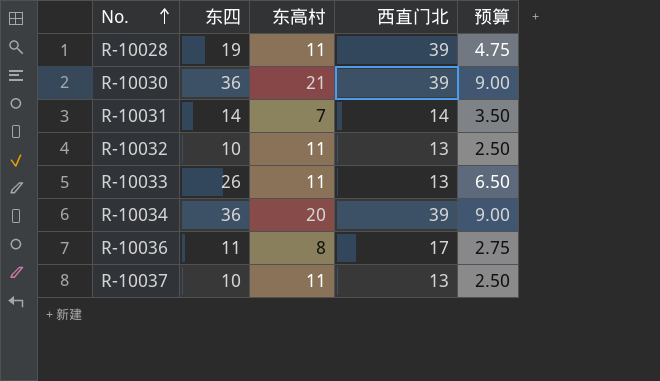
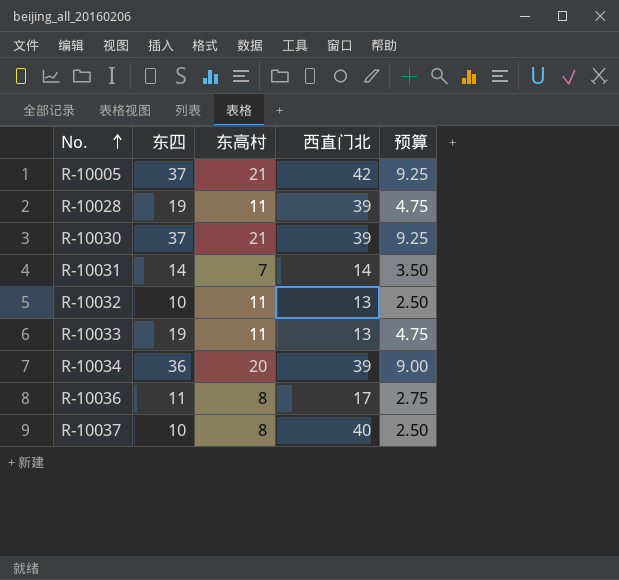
row R-10005: none -> 37 | 21 | 42 | 9.25
R-10030 | 东四: 36 -> 37
R-10030 | 预算: 9.00 -> 9.25
R-10033 | 东四: 26 -> 19
R-10033 | 预算: 6.50 -> 4.75
R-10037 | 东高村: 11 -> 8
R-10037 | 西直门北: 13 -> 40

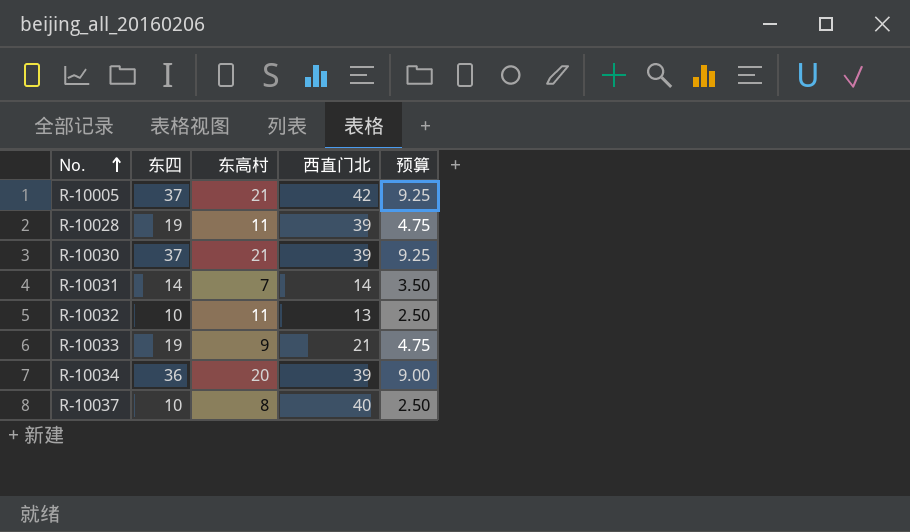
row R-10036: 11 | 8 | 17 | 2.75 -> none
R-10033 | 东高村: 11 -> 9
R-10033 | 西直门北: 13 -> 21

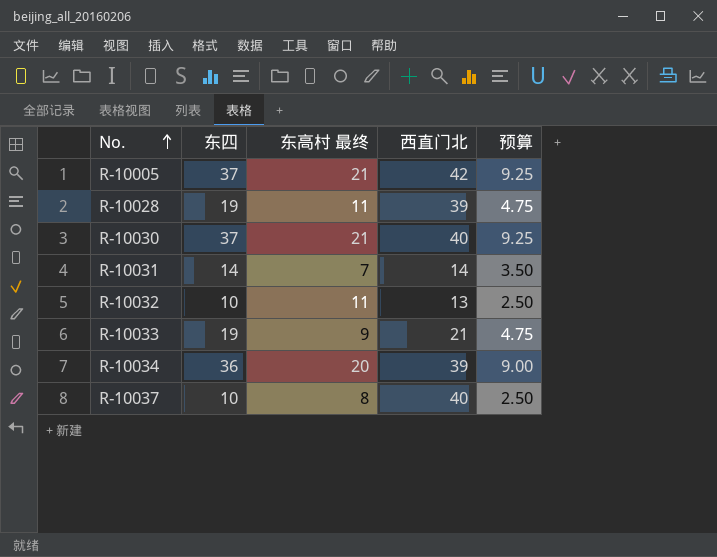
column name: 东高村 -> 东高村 最终
R-10030 | 西直门北: 39 -> 40

